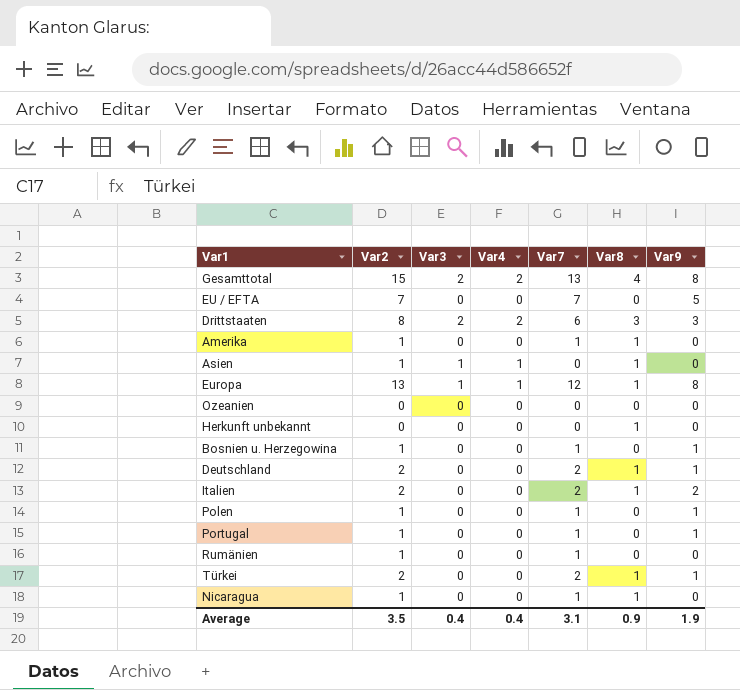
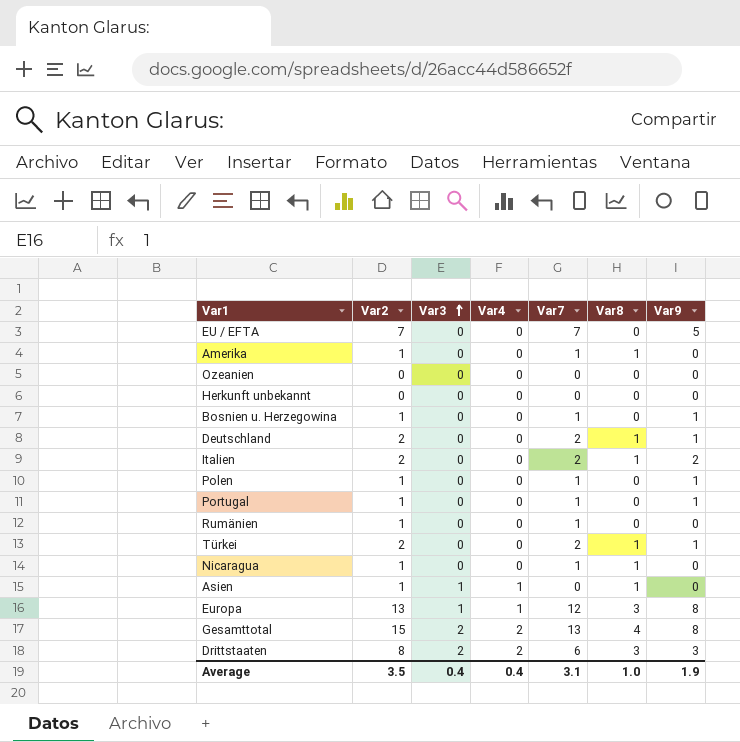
row order: none -> Var3 ascending
Herkunft unbekannt | Var8: 1 -> 0
Europa | Var8: 1 -> 3
Average | Var8: 0.9 -> 1.0

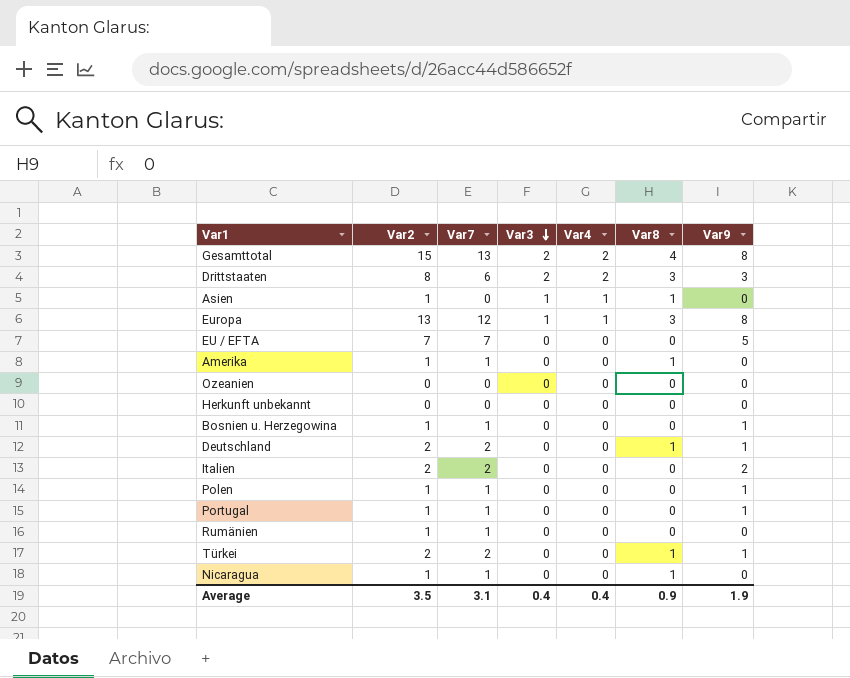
row order: Var3 ascending -> Var3 descending
column Var7 | position: 5 -> 3
Italien | Var8: 1 -> 0
Average | Var8: 1.0 -> 0.9

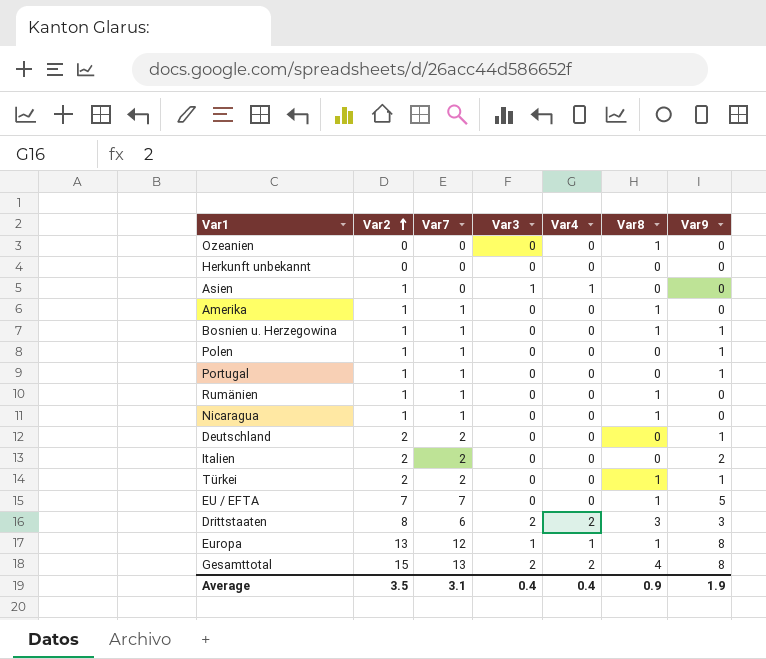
row order: Var3 descending -> Var2 ascending
Ozeanien | Var8: 0 -> 1
Asien | Var8: 1 -> 0
Bosnien u. Herzegowina | Var8: 0 -> 1
Rumänien | Var8: 0 -> 1
Deutschland | Var8: 1 -> 0
EU / EFTA | Var8: 0 -> 1
Europa | Var8: 3 -> 1

